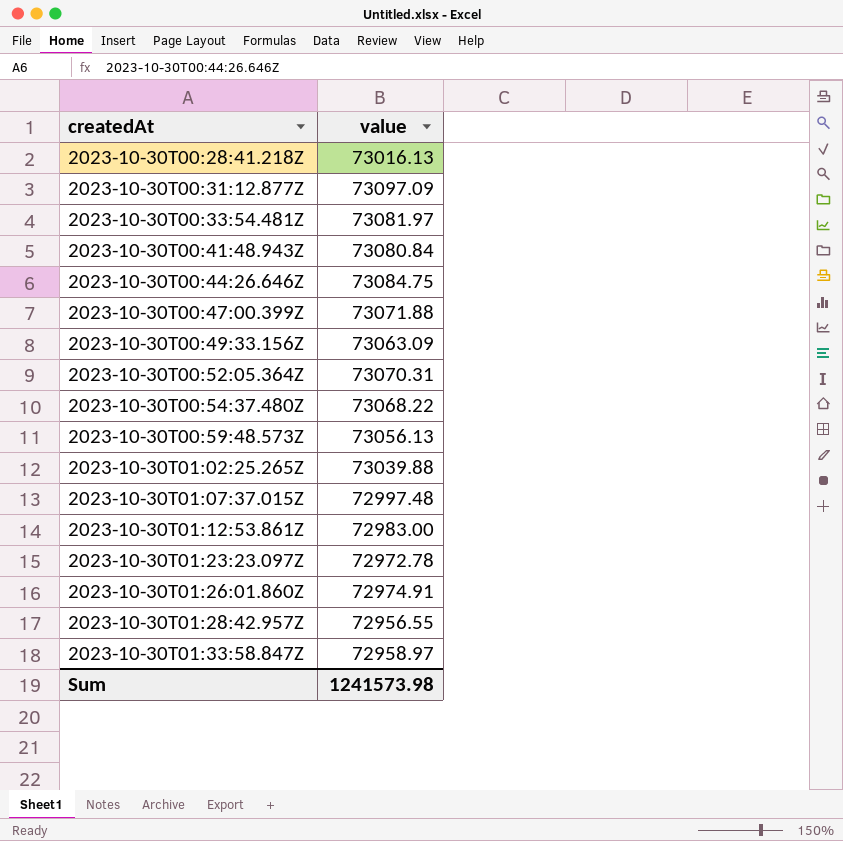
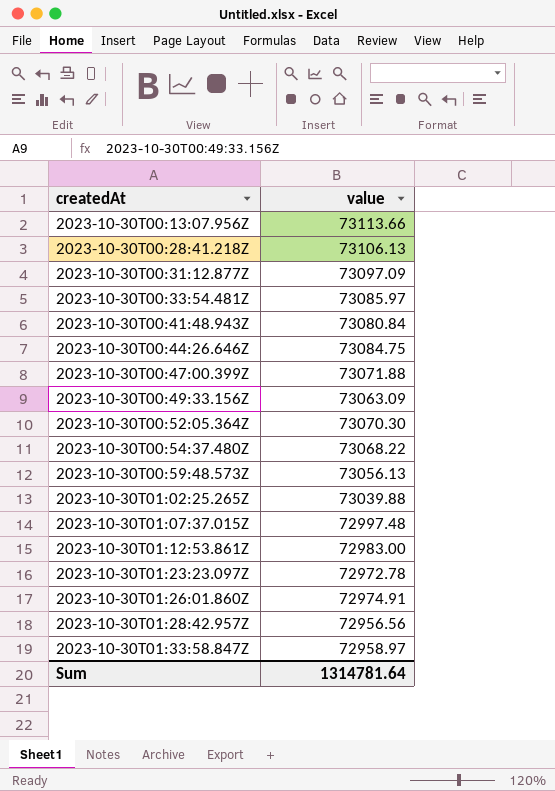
row 2023-10-30T00:13:07.956Z: none -> 73113.66
2023-10-30T00:28:41.218Z | value: 73016.13 -> 73106.13
2023-10-30T00:33:54.481Z | value: 73081.97 -> 73085.97
2023-10-30T00:52:05.364Z | value: 73070.31 -> 73070.30
2023-10-30T01:28:42.957Z | value: 72956.55 -> 72956.56
Sum | value: 1241573.98 -> 1314781.64

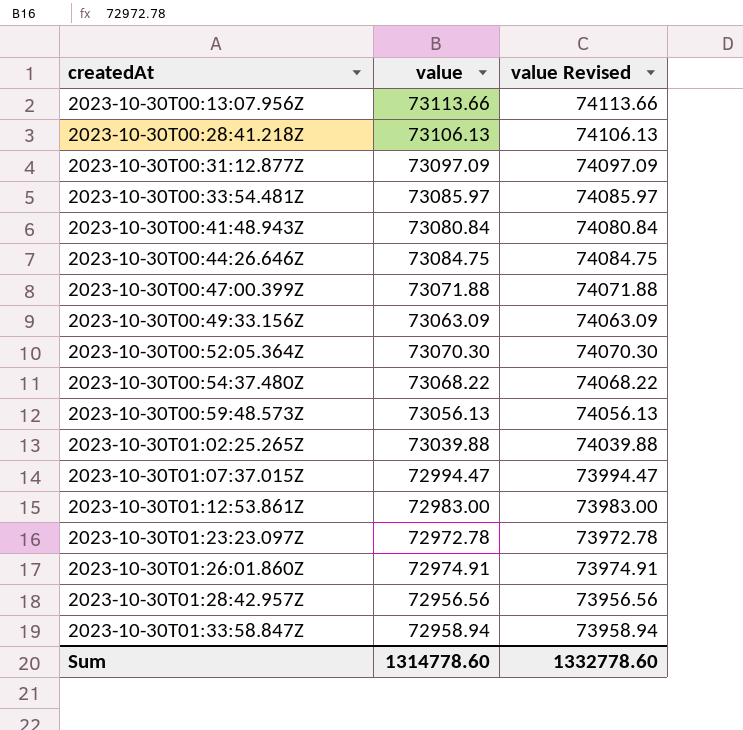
column value Revised | formula: none -> [value] + 1000
2023-10-30T01:07:37.015Z | value: 72997.48 -> 72994.47
2023-10-30T01:33:58.847Z | value: 72958.97 -> 72958.94
Sum | value: 1314781.64 -> 1314778.60

